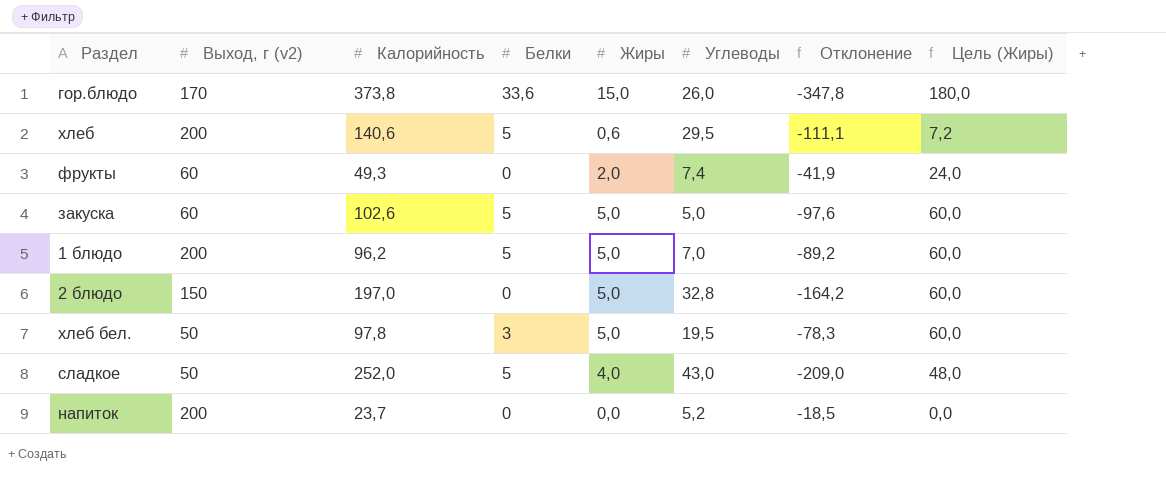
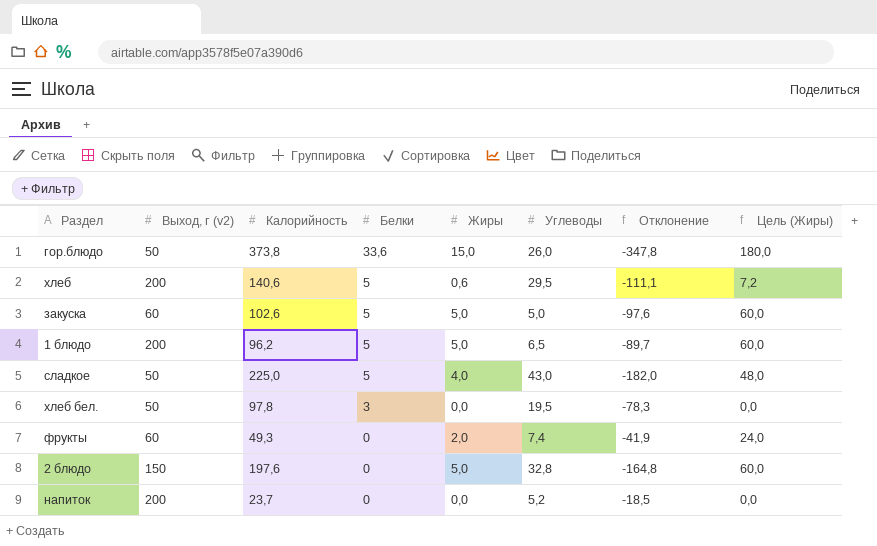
row order: none -> Белки descending
гор.блюдо | Выход, г (v2): 170 -> 50
1 блюдо | Углеводы: 7,0 -> 6,5
1 блюдо | Отклонение: -89,2 -> -89,7
сладкое | Калорийность: 252,0 -> 225,0
сладкое | Отклонение: -209,0 -> -182,0
хлеб бел. | Жиры: 5,0 -> 0,0
хлеб бел. | Цель (Жиры): 60,0 -> 0,0
2 блюдо | Калорийность: 197,0 -> 197,6
2 блюдо | Отклонение: -164,2 -> -164,8

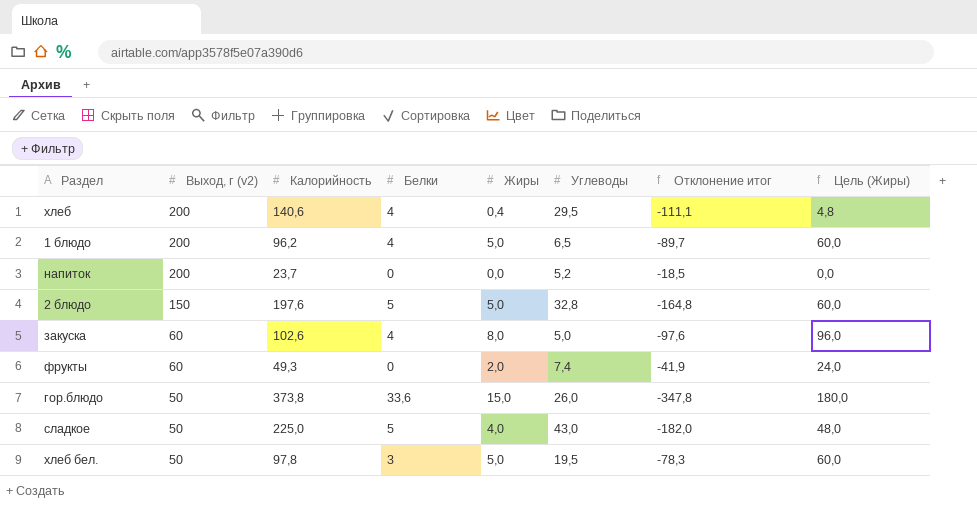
row order: Белки descending -> Выход, г (v2) descending
column name: Отклонение -> Отклонение итог
хлеб | Белки: 5 -> 4
хлеб | Жиры: 0,6 -> 0,4
хлеб | Цель (Жиры): 7,2 -> 4,8
1 блюдо | Белки: 5 -> 4
2 блюдо | Белки: 0 -> 5
закуска | Белки: 5 -> 4
закуска | Жиры: 5,0 -> 8,0
закуска | Цель (Жиры): 60,0 -> 96,0
хлеб бел. | Жиры: 0,0 -> 5,0
хлеб бел. | Цель (Жиры): 0,0 -> 60,0

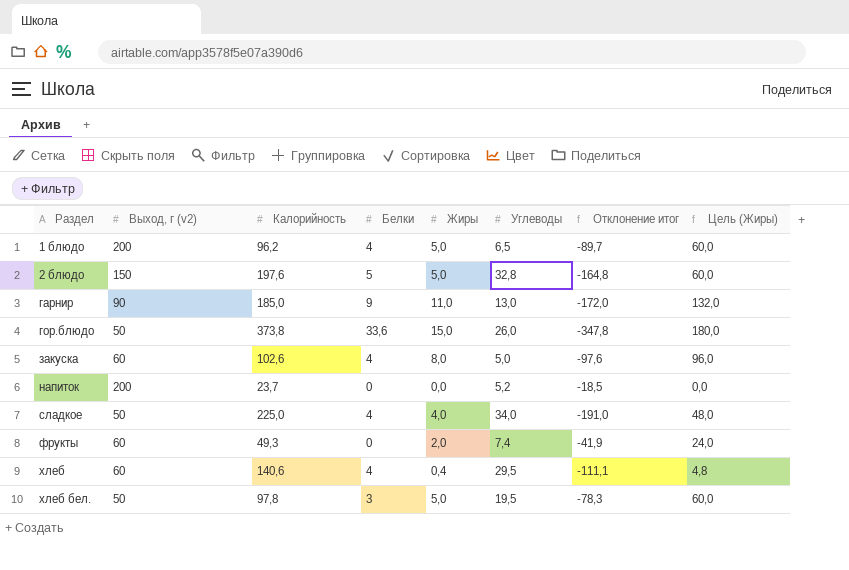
row order: Выход, г (v2) descending -> Раздел ascending
row гарнир: none -> 90 | 185,0 | 9 | 11,0 | 13,0 | -172,0 | 132,0
сладкое | Белки: 5 -> 4
сладкое | Углеводы: 43,0 -> 34,0
сладкое | Отклонение итог: -182,0 -> -191,0
хлеб | Выход, г (v2): 200 -> 60

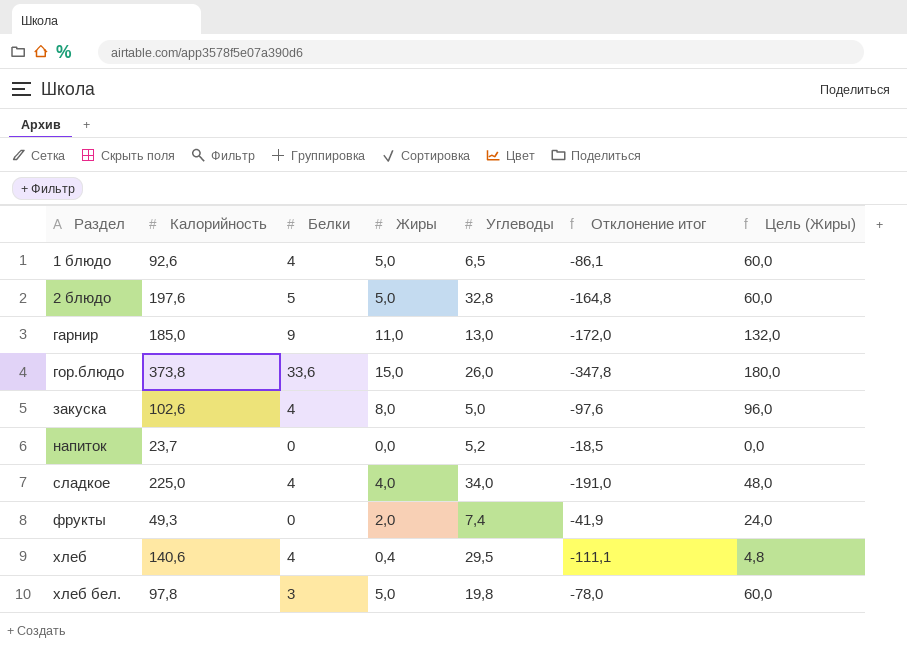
column Выход, г (v2) | position: 2 -> none
1 блюдо | Калорийность: 96,2 -> 92,6
1 блюдо | Отклонение итог: -89,7 -> -86,1
хлеб бел. | Углеводы: 19,5 -> 19,8
хлеб бел. | Отклонение итог: -78,3 -> -78,0

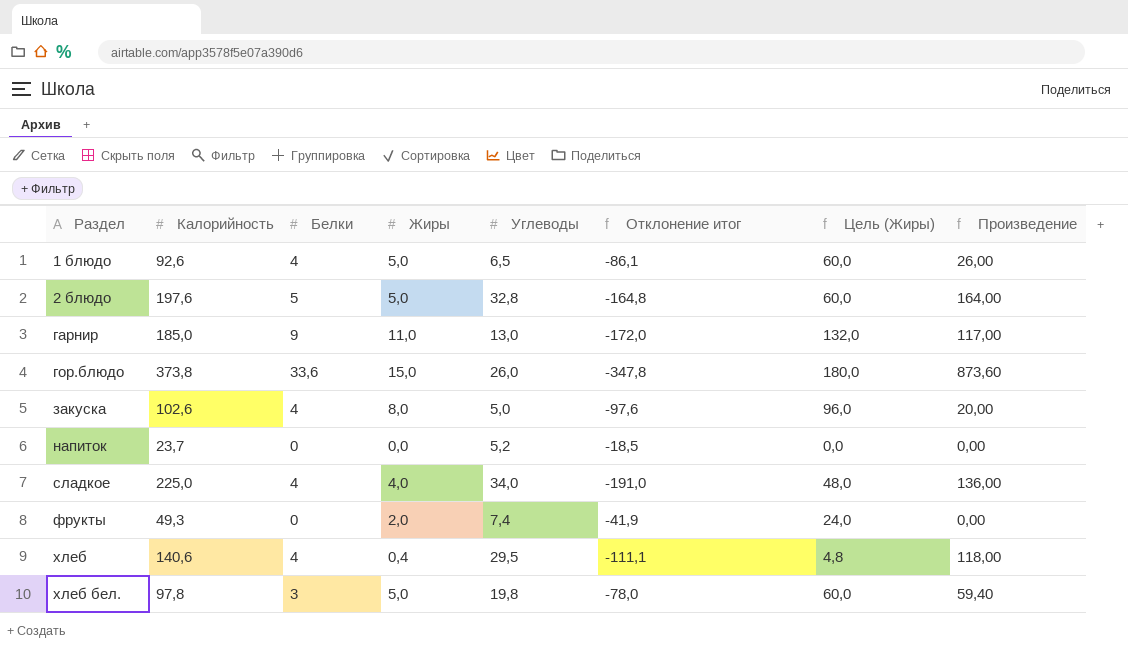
column Произведение | formula: none -> [Белки] * [Углеводы]

